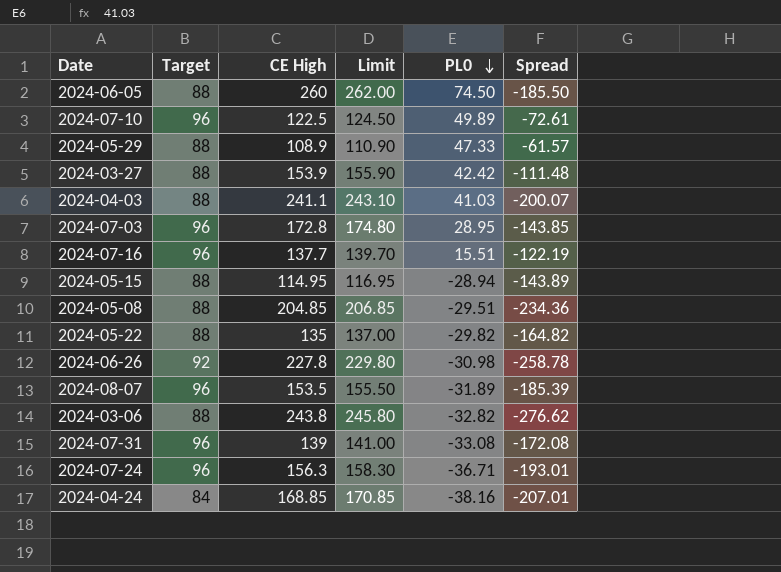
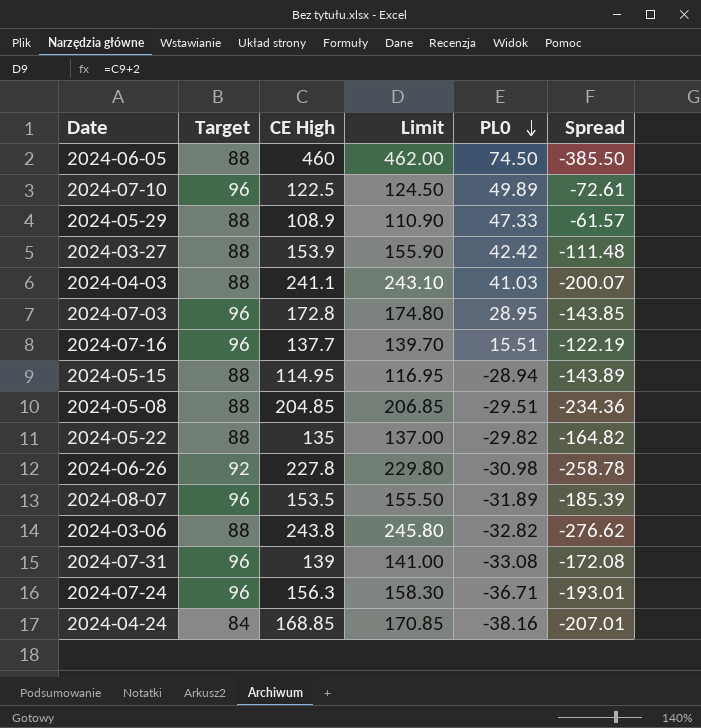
2024-06-05 | CE High: 260 -> 460
2024-06-05 | Limit: 262.00 -> 462.00
2024-06-05 | Spread: -185.50 -> -385.50

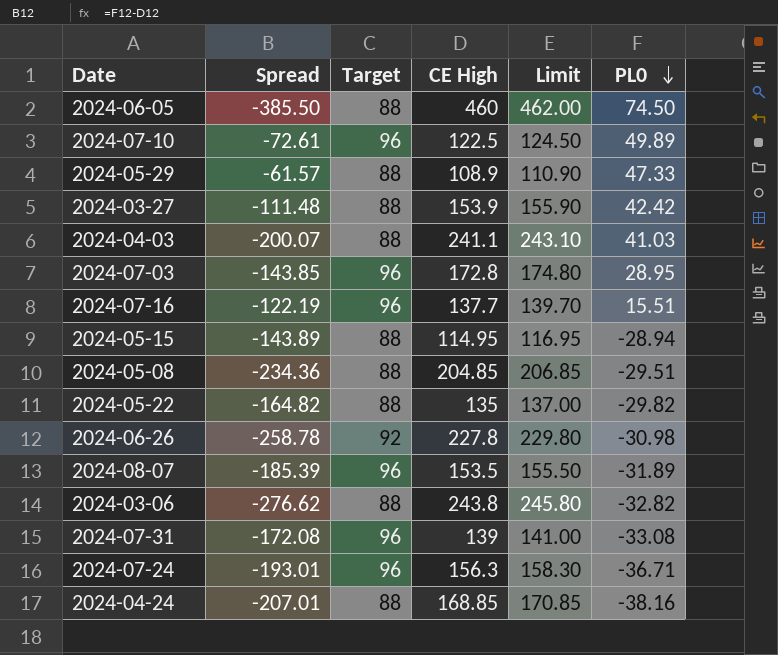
column Spread | position: 6 -> 2
2024-04-24 | Target: 84 -> 88

